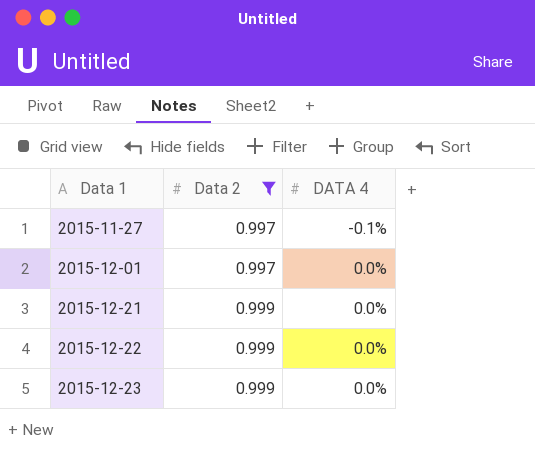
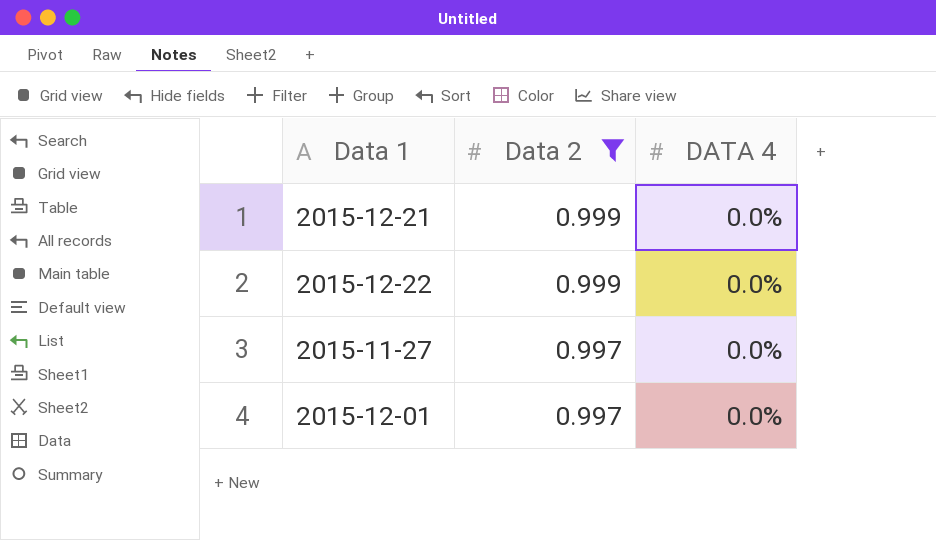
row order: Data 1 ascending -> Data 2 descending
row 2015-12-23: 0.999 | 0.0% -> none
2015-11-27 | DATA 4: -0.1% -> 0.0%

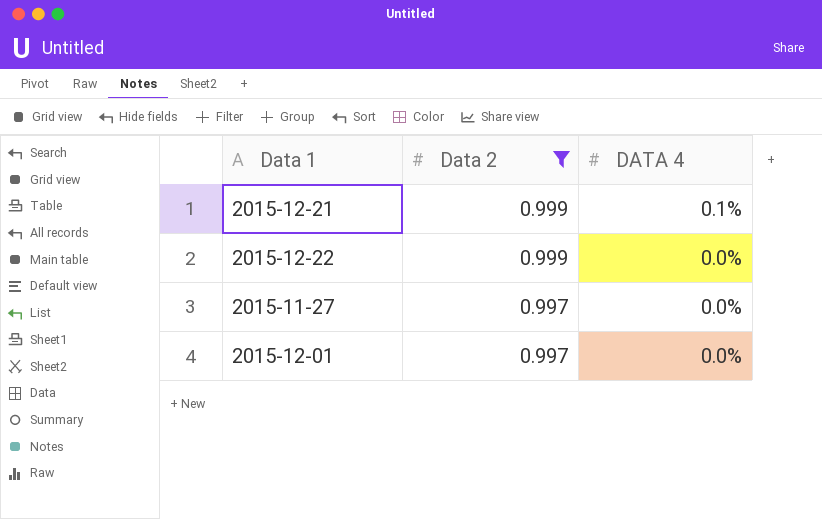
2015-12-21 | DATA 4: 0.0% -> 0.1%

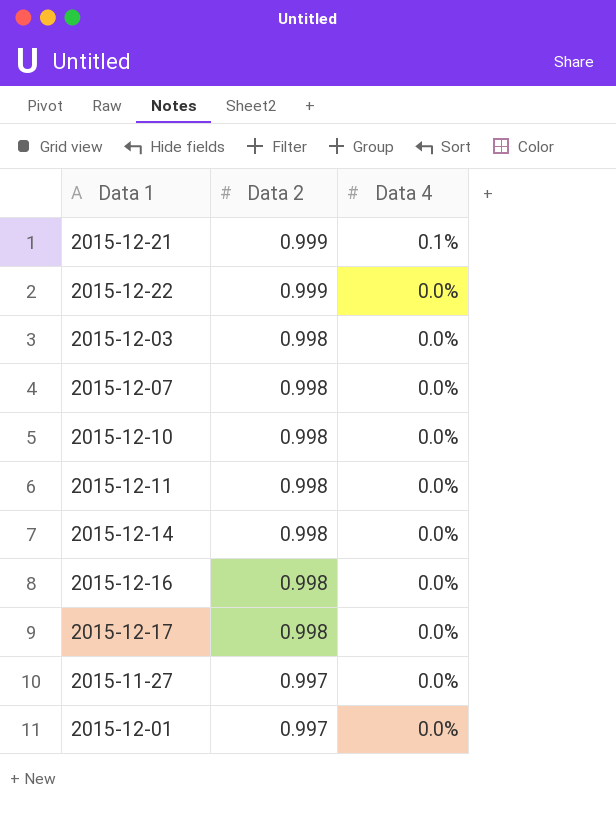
filter: Data 2 != 0.998 -> none
column name: DATA 4 -> Data 4

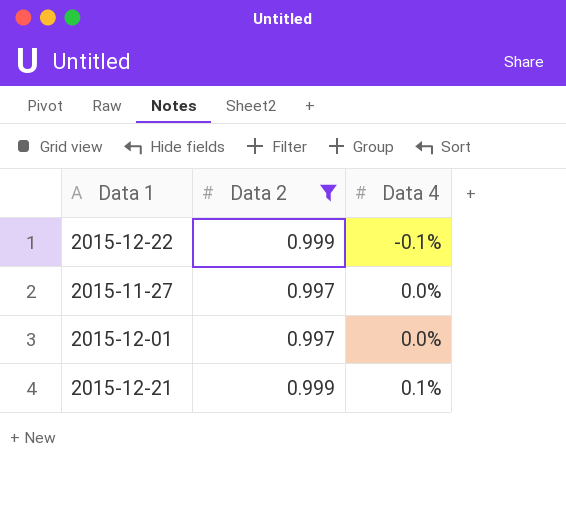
filter: none -> Data 2 != 0.998
row order: Data 2 descending -> Data 4 ascending
2015-12-22 | Data 4: 0.0% -> -0.1%

